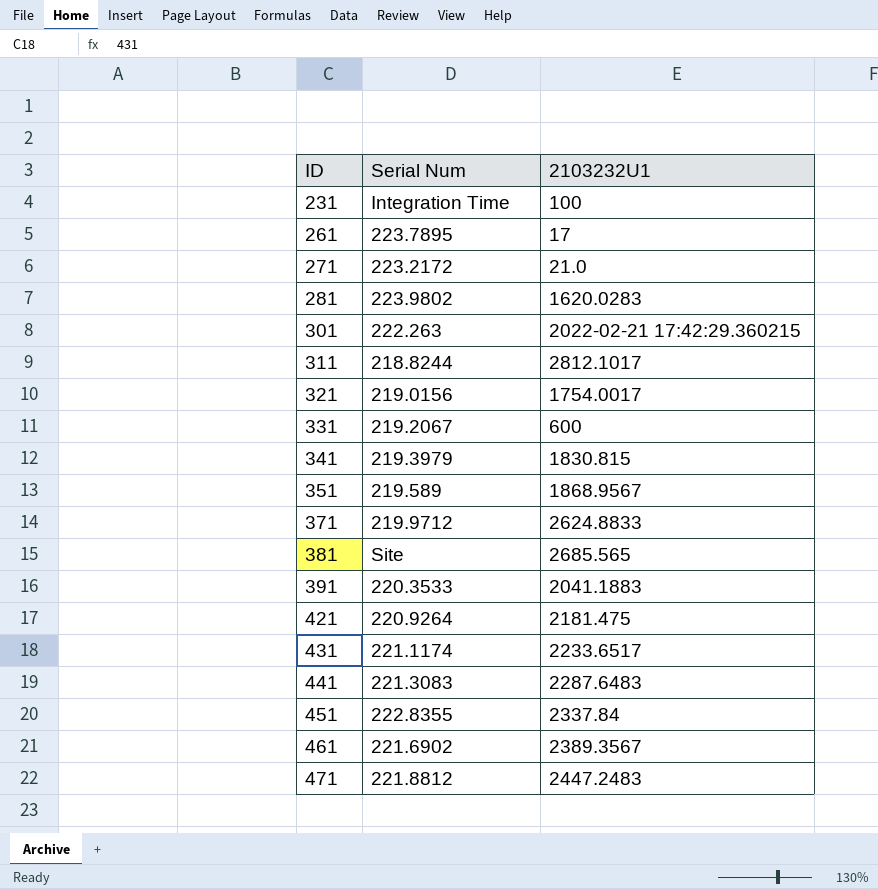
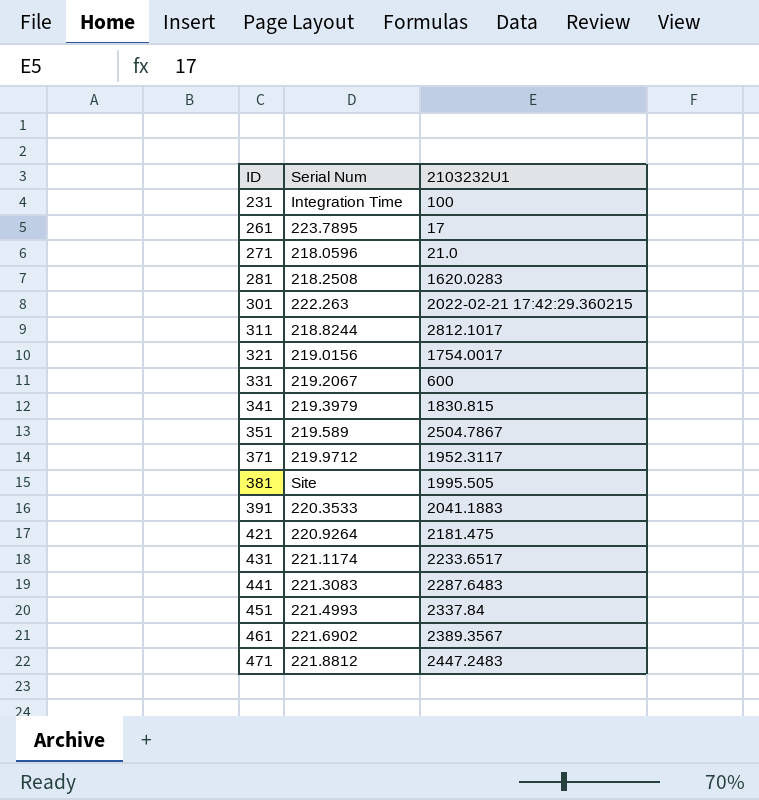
271 | Serial Num: 223.2172 -> 218.0596
281 | Serial Num: 223.9802 -> 218.2508
351 | 2103232U1: 1868.9567 -> 2504.7867
371 | 2103232U1: 2624.8833 -> 1952.3117
381 | 2103232U1: 2685.565 -> 1995.505
451 | Serial Num: 222.8355 -> 221.4993

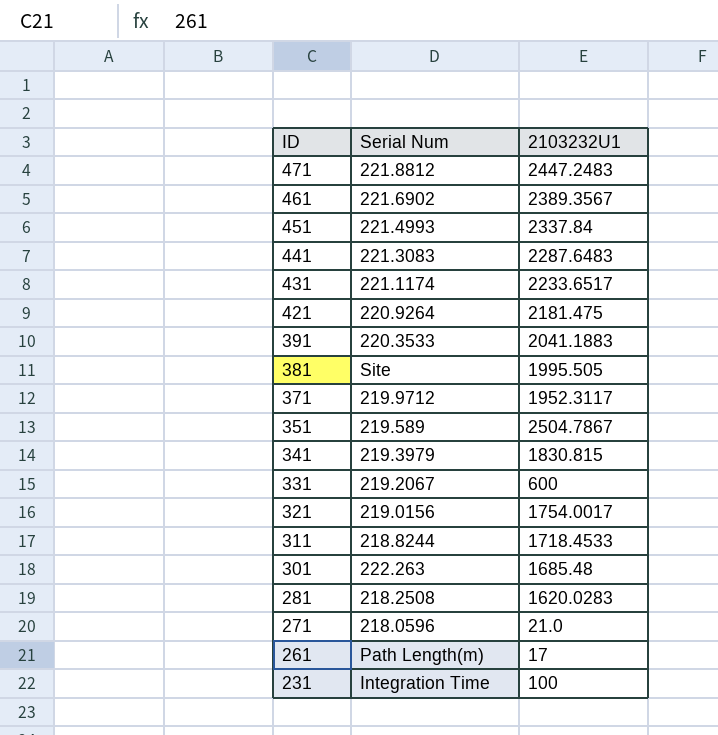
row order: ID ascending -> ID descending
311 | 2103232U1: 2812.1017 -> 1718.4533
301 | 2103232U1: 2022-02-21 17:42:29.360215 -> 1685.48
261 | Serial Num: 223.7895 -> Path Length(m)

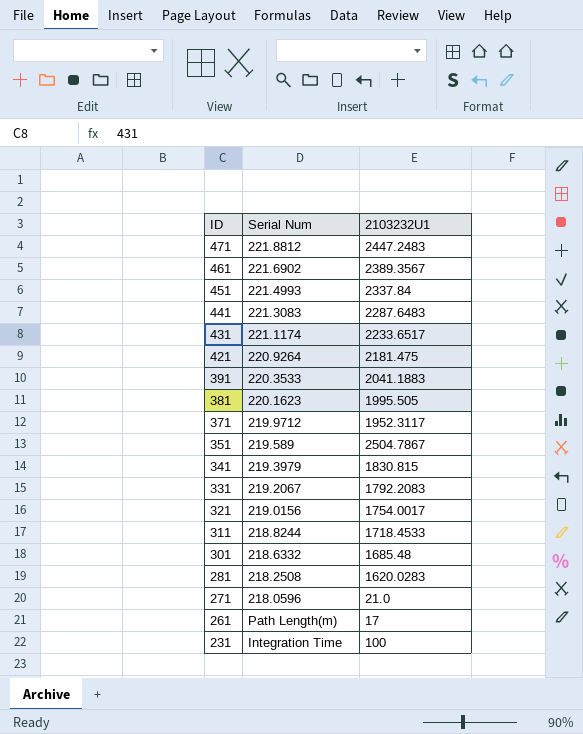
381 | Serial Num: Site -> 220.1623
331 | 2103232U1: 600 -> 1792.2083
301 | Serial Num: 222.263 -> 218.6332

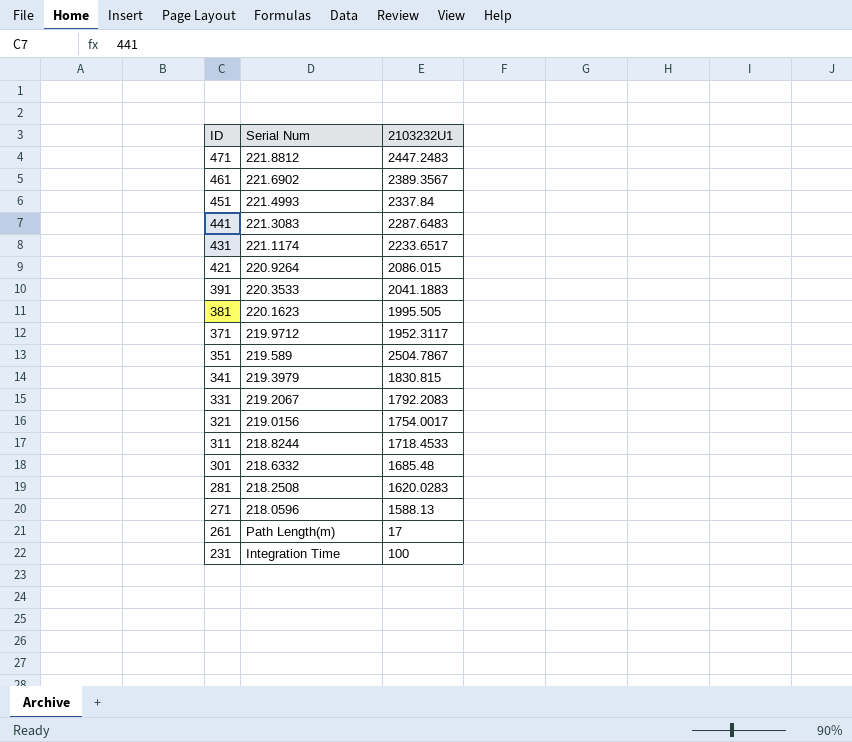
421 | 2103232U1: 2181.475 -> 2086.015
271 | 2103232U1: 21.0 -> 1588.13

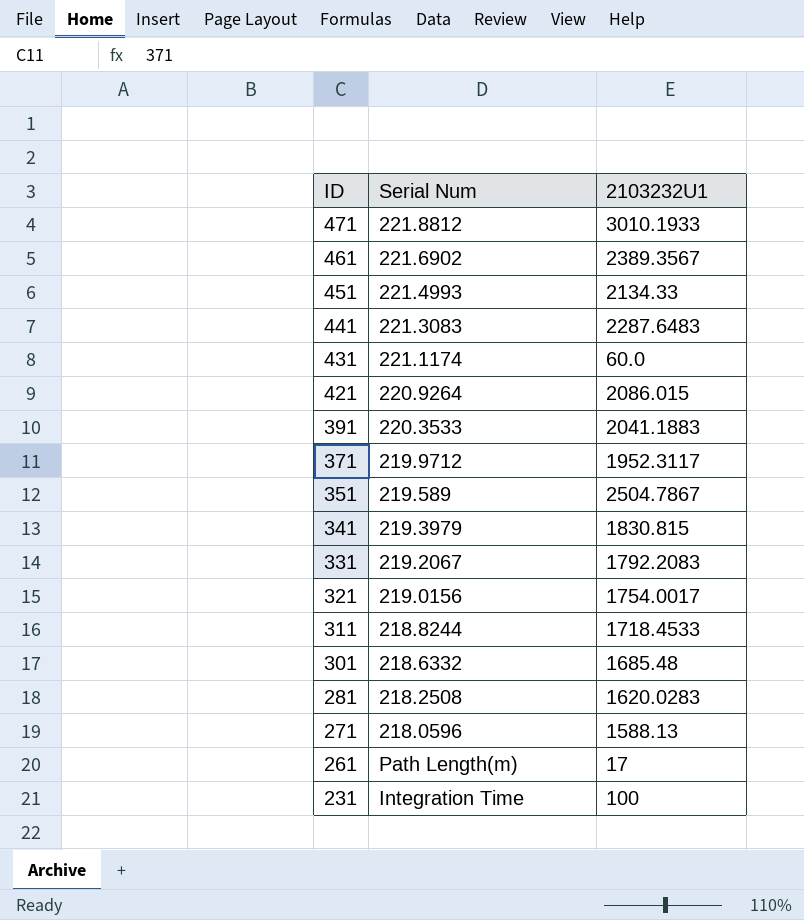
row 381: 220.1623 | 1995.505 -> none
471 | 2103232U1: 2447.2483 -> 3010.1933
451 | 2103232U1: 2337.84 -> 2134.33
431 | 2103232U1: 2233.6517 -> 60.0

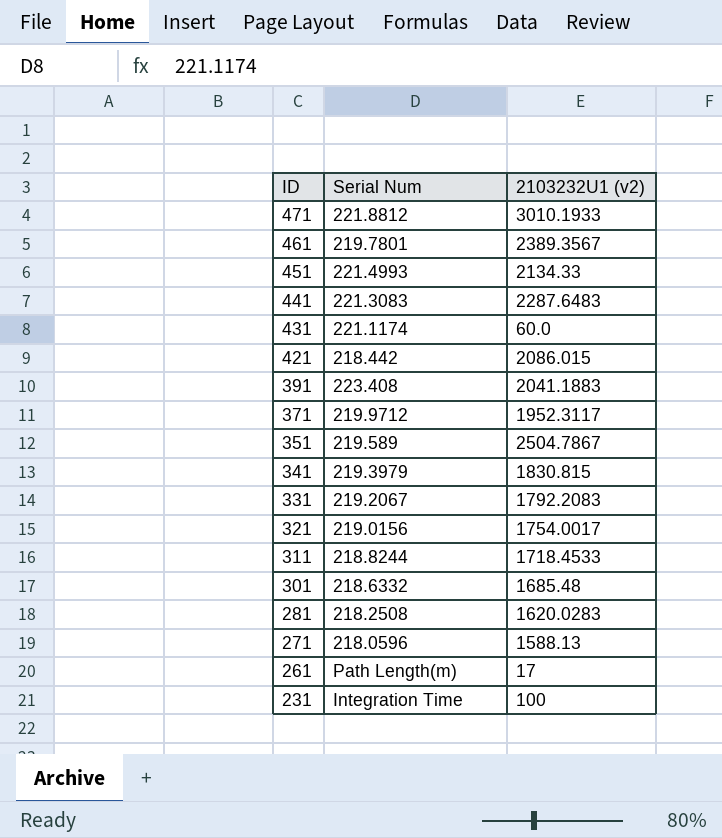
column name: 2103232U1 -> 2103232U1 (v2)
461 | Serial Num: 221.6902 -> 219.7801
421 | Serial Num: 220.9264 -> 218.442
391 | Serial Num: 220.3533 -> 223.408

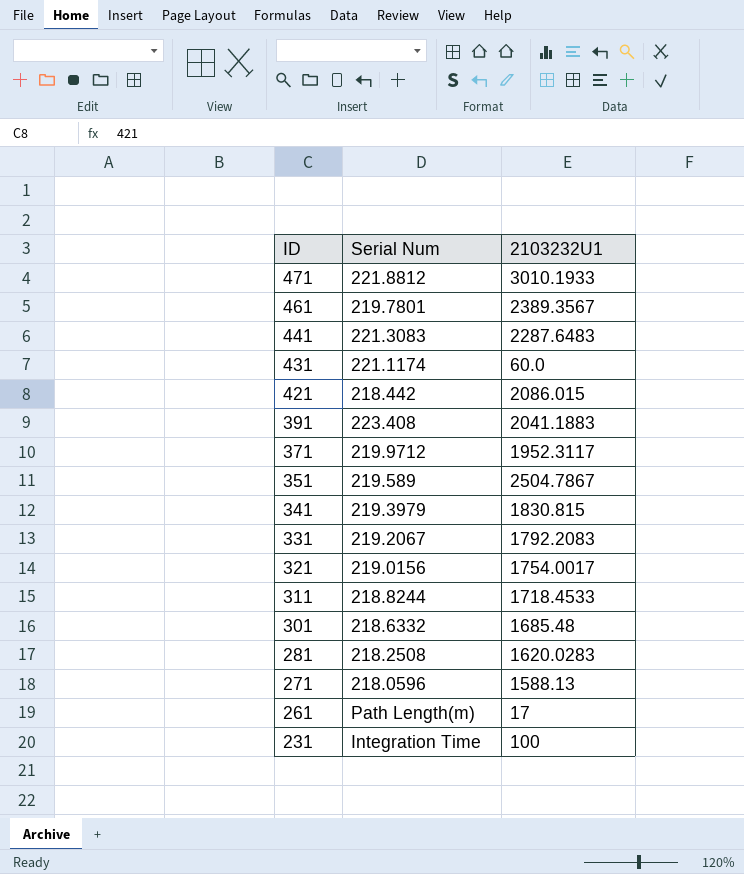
column name: 2103232U1 (v2) -> 2103232U1
row 451: 221.4993 | 2134.33 -> none

